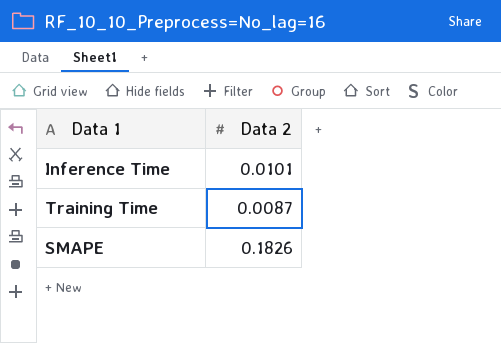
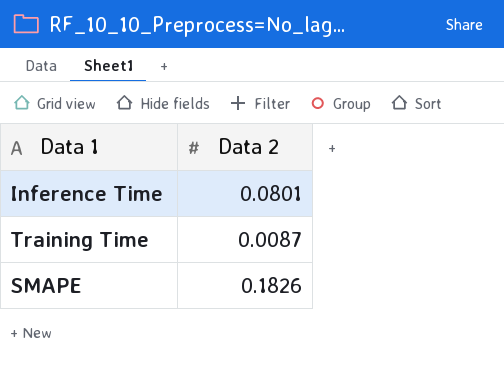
Inference Time | Data 2: 0.0101 -> 0.0801

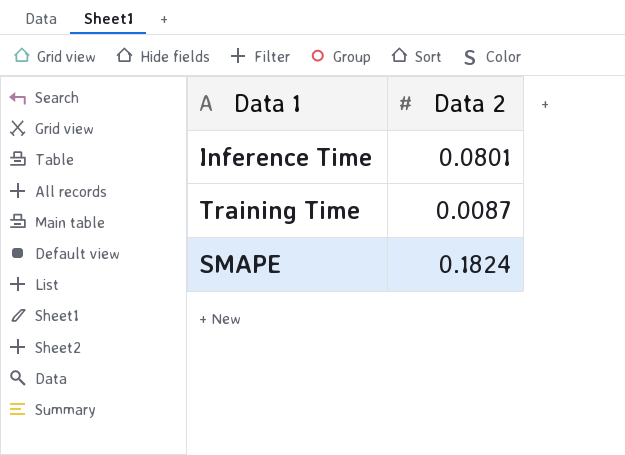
SMAPE | Data 2: 0.1826 -> 0.1824

